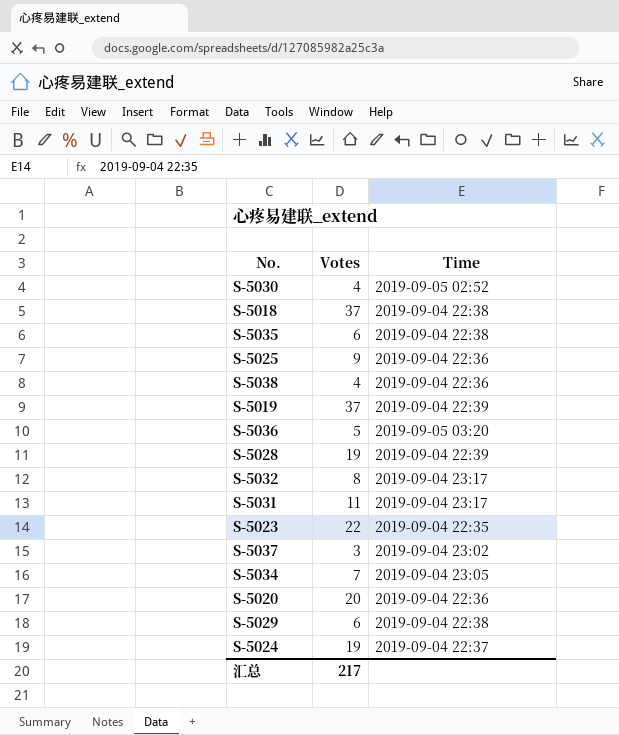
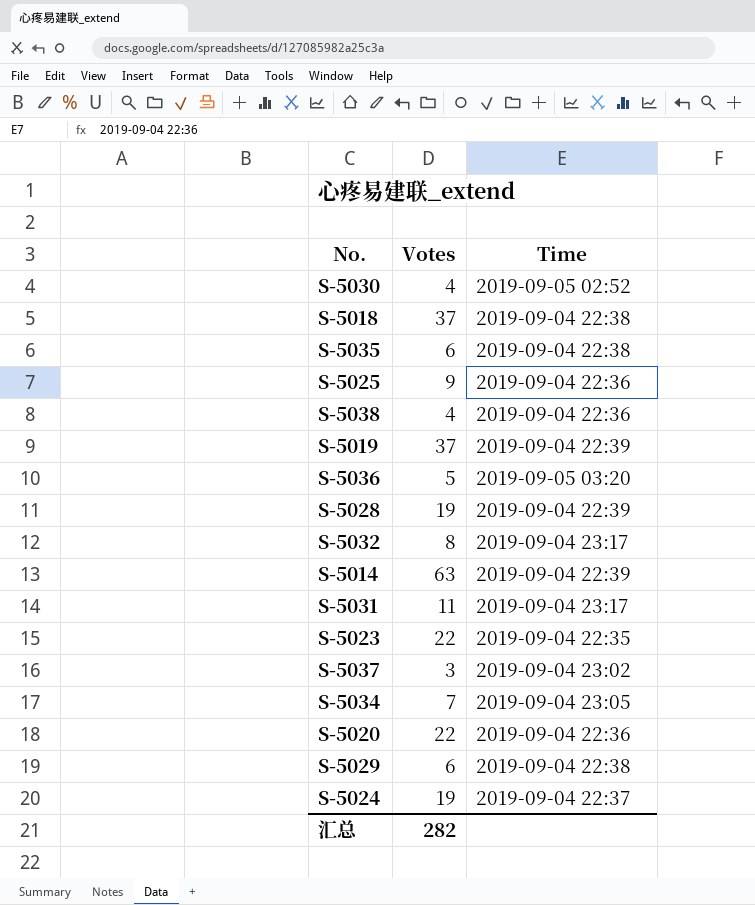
row S-5014: none -> 63 | 2019-09-04 22:39
S-5020 | Votes: 20 -> 22
汇总 | Votes: 217 -> 282

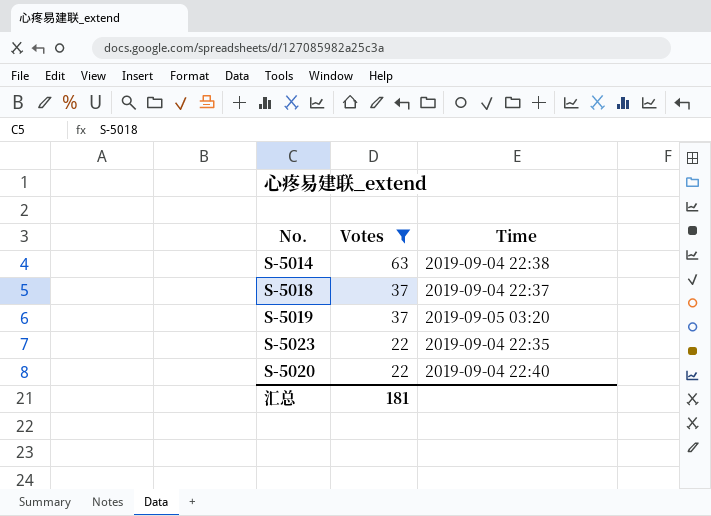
filter: none -> Votes >= 22
row order: none -> Votes descending
S-5014 | Time: 2019-09-04 22:39 -> 2019-09-04 22:38
S-5018 | Time: 2019-09-04 22:38 -> 2019-09-04 22:37
S-5019 | Time: 2019-09-04 22:39 -> 2019-09-05 03:20
S-5020 | Time: 2019-09-04 22:36 -> 2019-09-04 22:40
汇总 | Votes: 282 -> 181

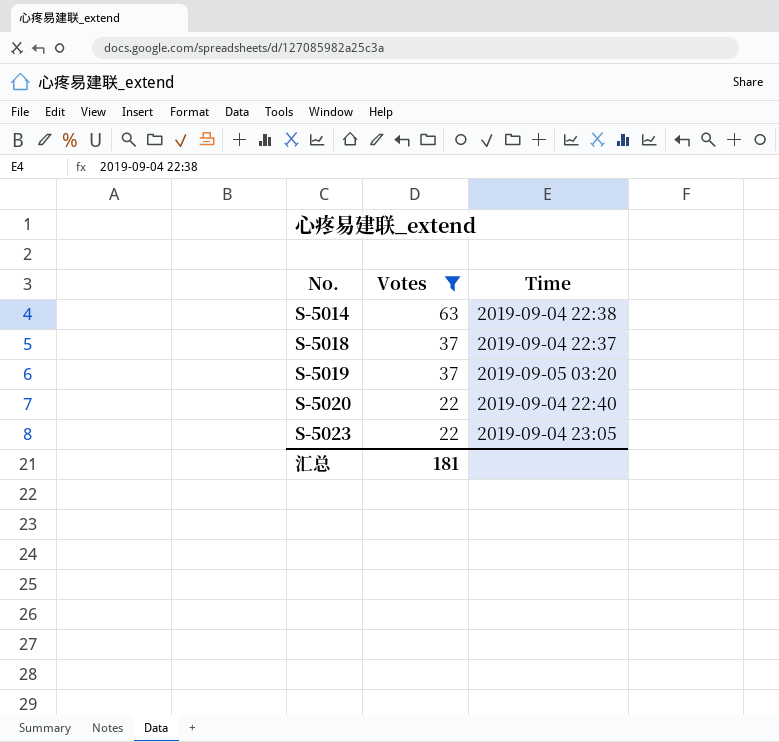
row order: Votes descending -> No. ascending
S-5023 | Time: 2019-09-04 22:35 -> 2019-09-04 23:05

